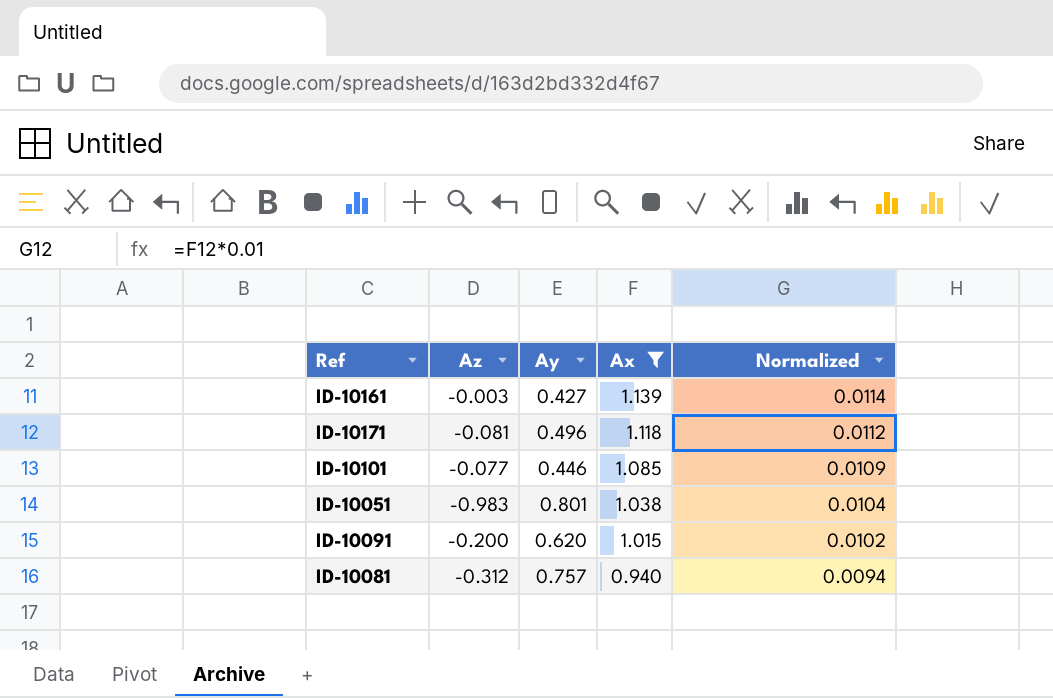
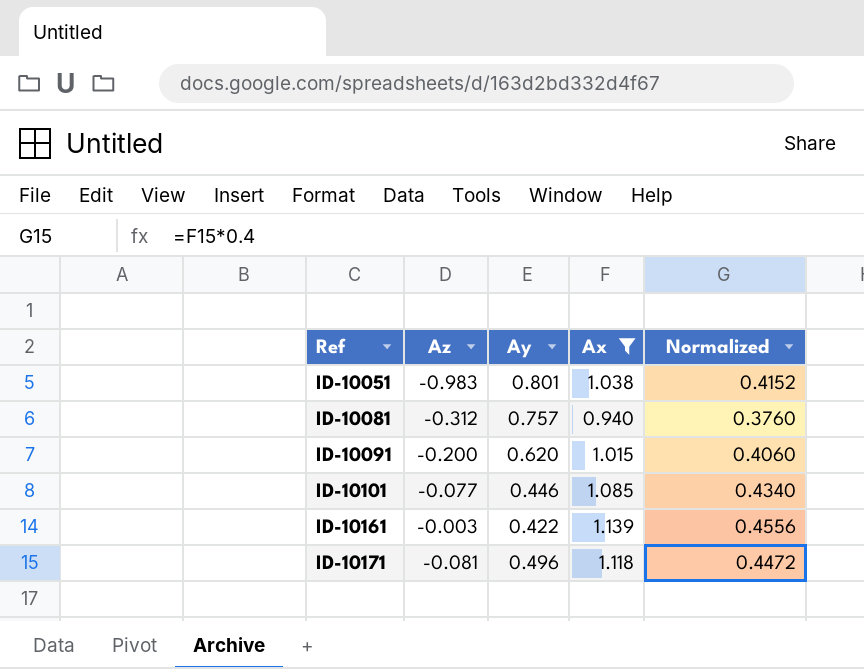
row order: Ax descending -> Ref ascending
column Normalized | formula: [Ax] * 0.01 -> [Ax] * 0.4
ID-10161 | Ay: 0.427 -> 0.422

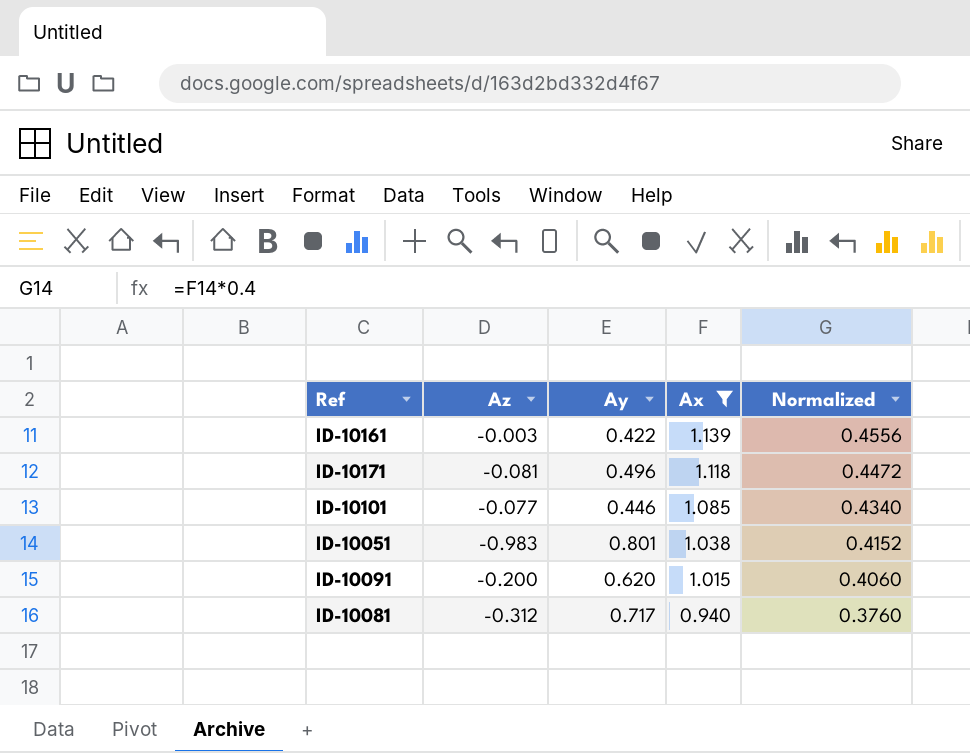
row order: Ref ascending -> Ax descending
ID-10081 | Ay: 0.757 -> 0.717

